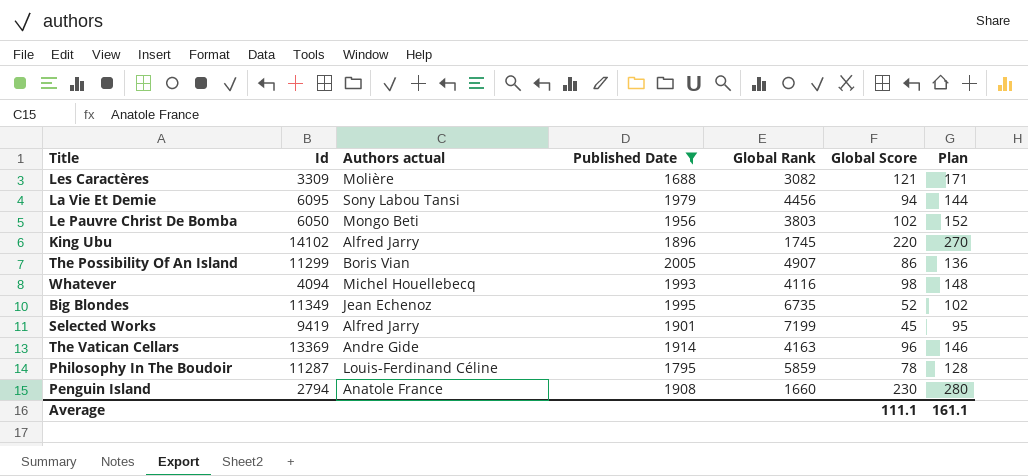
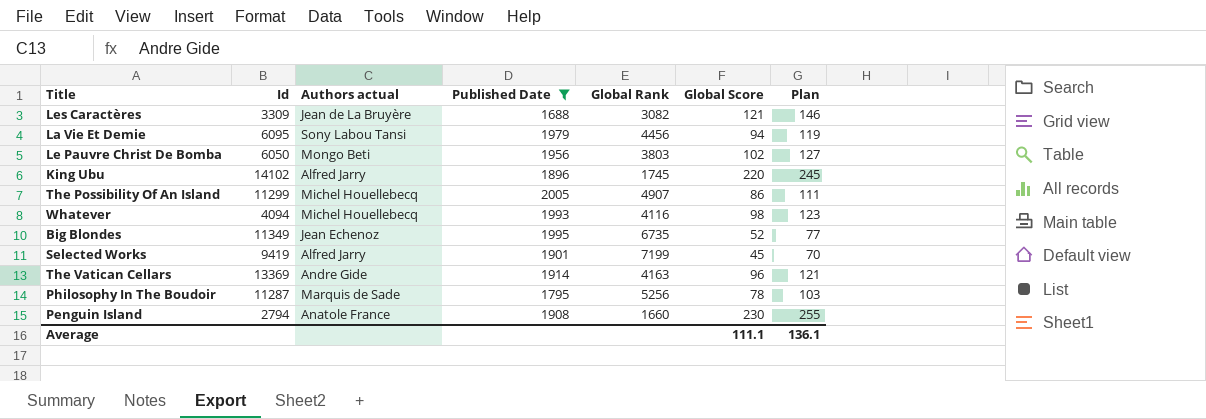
column Plan | formula: [Global Score] + 50 -> [Global Score] + 25
Les Caractères | Authors actual: Molière -> Jean de La Bruyère
The Possibility Of An Island | Authors actual: Boris Vian -> Michel Houellebecq
Philosophy In The Boudoir | Authors actual: Louis-Ferdinand Céline -> Marquis de Sade
Philosophy In The Boudoir | Global Rank: 5859 -> 5256
Average | Plan: 161.1 -> 136.1

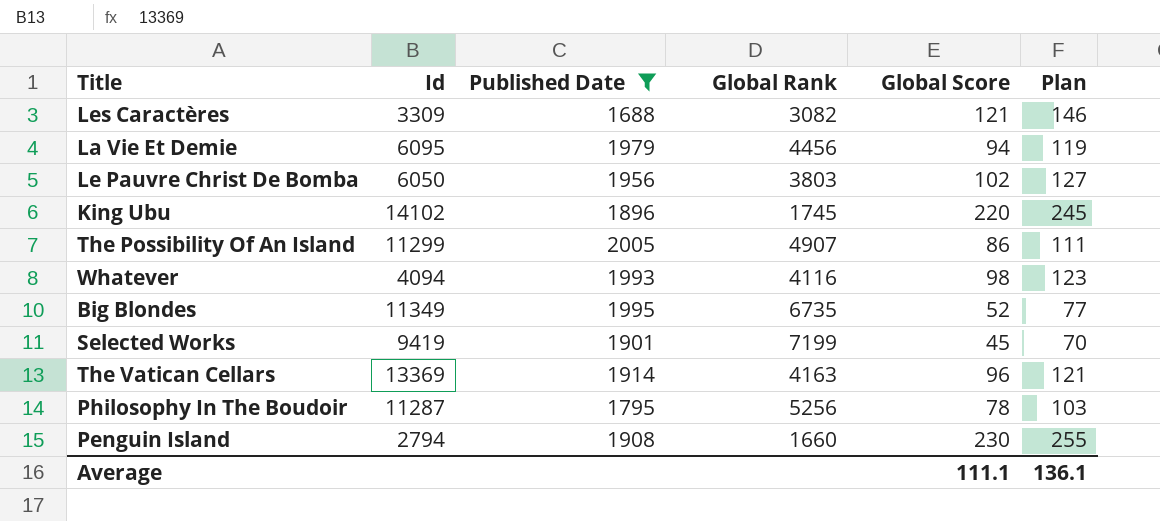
column Authors actual | position: 3 -> none

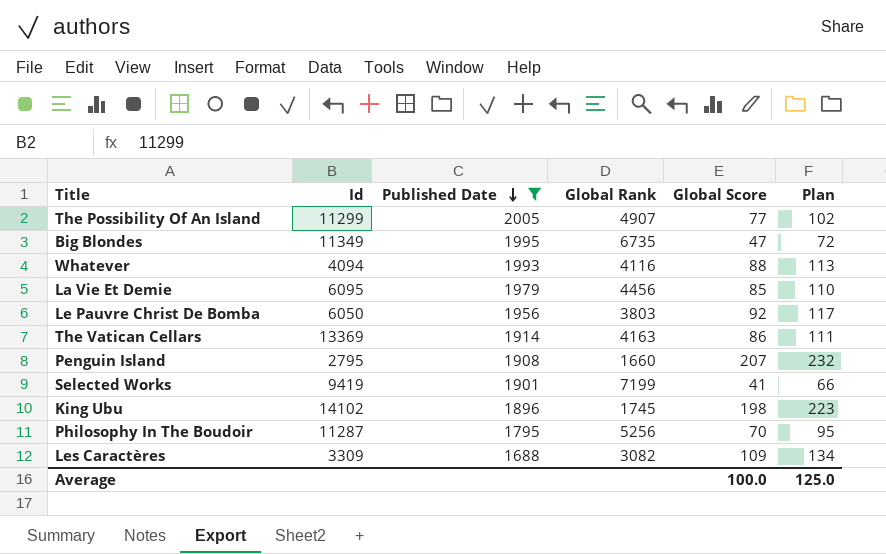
row order: none -> Published Date descending
The Possibility Of An Island | Global Score: 86 -> 77
The Possibility Of An Island | Plan: 111 -> 102
Big Blondes | Global Score: 52 -> 47
Big Blondes | Plan: 77 -> 72
Whatever | Global Score: 98 -> 88
Whatever | Plan: 123 -> 113
La Vie Et Demie | Global Score: 94 -> 85
La Vie Et Demie | Plan: 119 -> 110
Le Pauvre Christ De Bomba | Global Score: 102 -> 92
Le Pauvre Christ De Bomba | Plan: 127 -> 117
The Vatican Cellars | Global Score: 96 -> 86
The Vatican Cellars | Plan: 121 -> 111
Penguin Island | Id: 2794 -> 2795
Penguin Island | Global Score: 230 -> 207
Penguin Island | Plan: 255 -> 232
Selected Works | Global Score: 45 -> 41
Selected Works | Plan: 70 -> 66
King Ubu | Global Score: 220 -> 198
King Ubu | Plan: 245 -> 223
Philosophy In The Boudoir | Global Score: 78 -> 70
Philosophy In The Boudoir | Plan: 103 -> 95
Les Caractères | Global Score: 121 -> 109
Les Caractères | Plan: 146 -> 134
Average | Global Score: 111.1 -> 100.0
Average | Plan: 136.1 -> 125.0

